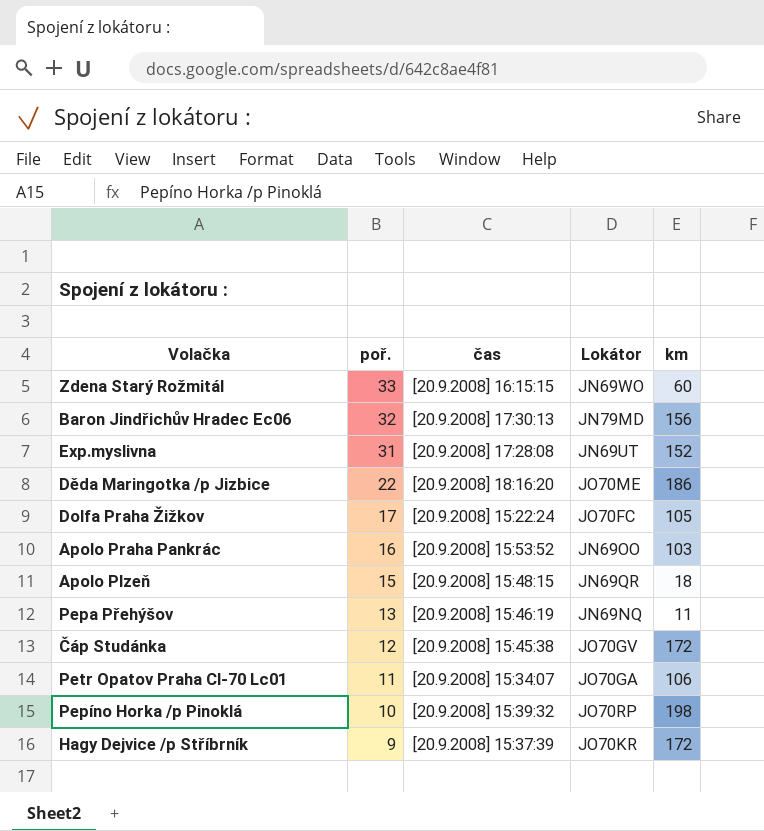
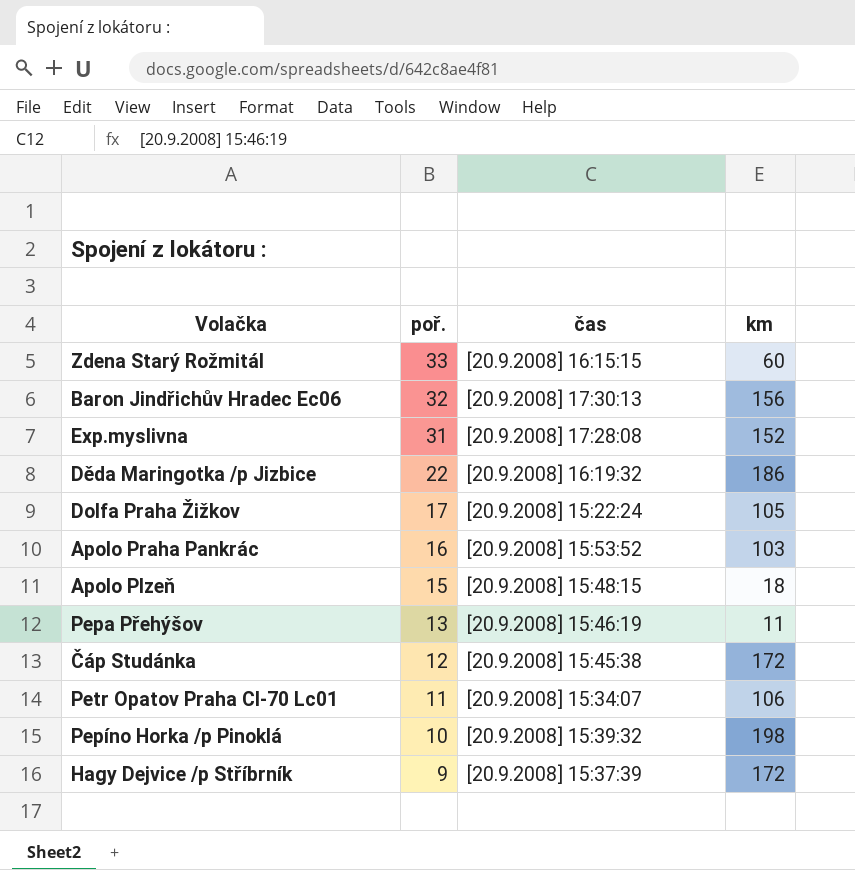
column Lokátor | position: 4 -> none
Děda Maringotka /p Jizbice | čas: [20.9.2008] 18:16:20 -> [20.9.2008] 16:19:32

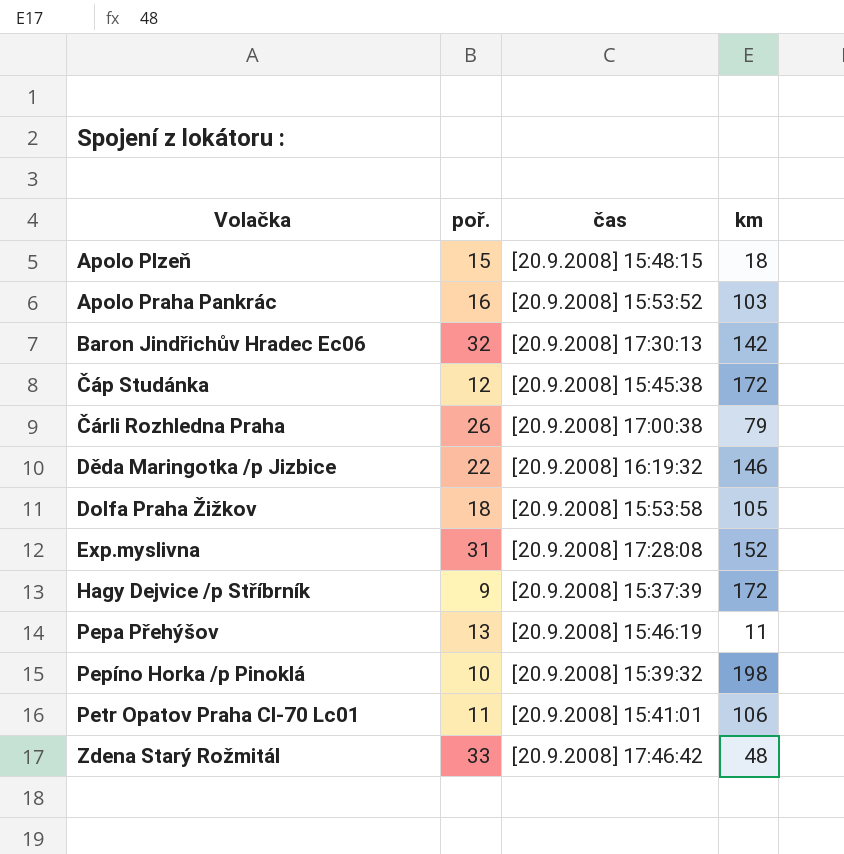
row order: poř. descending -> Volačka ascending
Baron Jindřichův Hradec Ec06 | km: 156 -> 142
row Čárli Rozhledna Praha: none -> 26 | [20.9.2008] 17:00:38 | 79
Děda Maringotka /p Jizbice | km: 186 -> 146
Dolfa Praha Žižkov | poř.: 17 -> 18
Dolfa Praha Žižkov | čas: [20.9.2008] 15:22:24 -> [20.9.2008] 15:53:58
Petr Opatov Praha Cl-70 Lc01 | čas: [20.9.2008] 15:34:07 -> [20.9.2008] 15:41:01
Zdena Starý Rožmitál | čas: [20.9.2008] 16:15:15 -> [20.9.2008] 17:46:42
Zdena Starý Rožmitál | km: 60 -> 48

